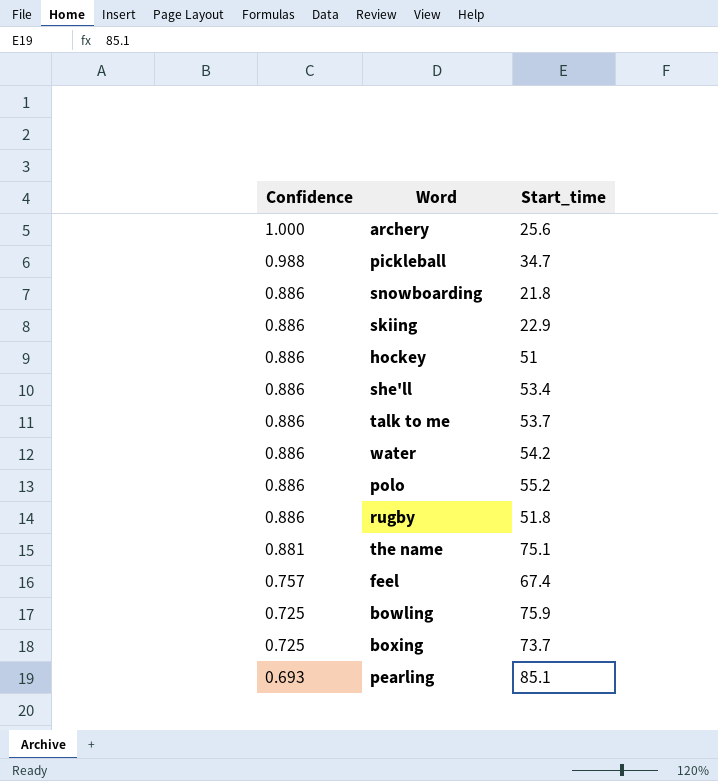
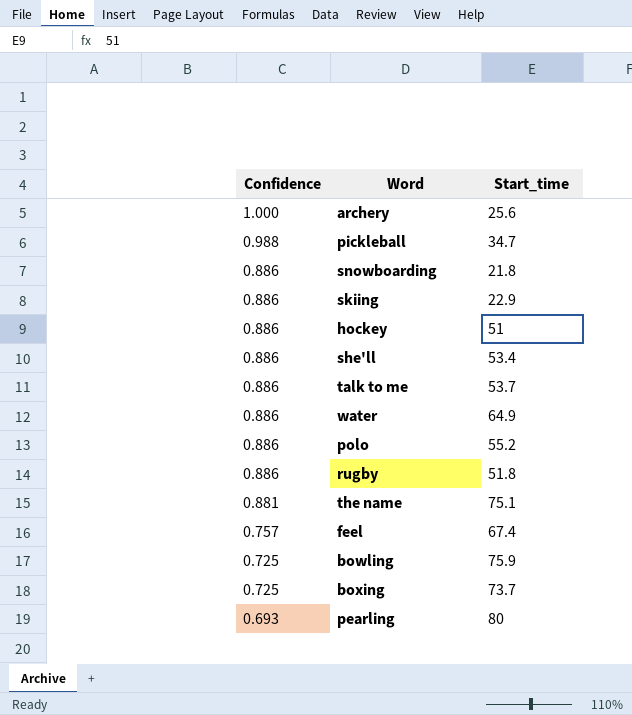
water | Start_time: 54.2 -> 64.9
pearling | Start_time: 85.1 -> 80

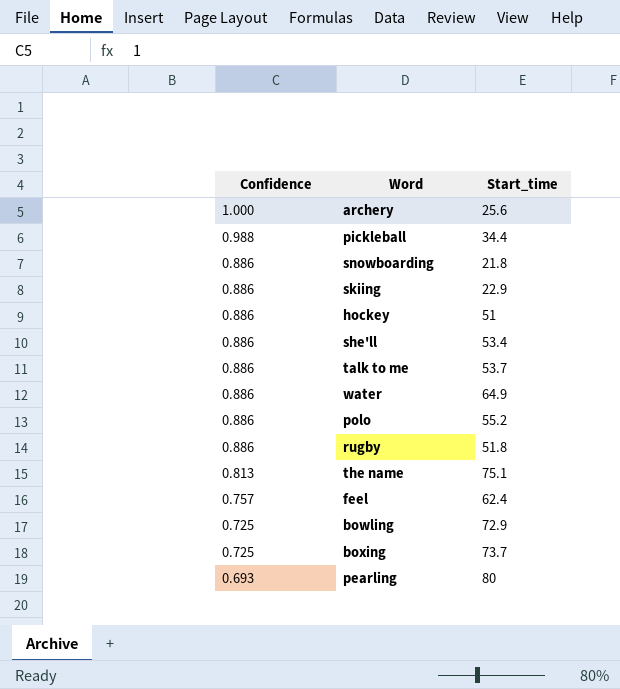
pickleball | Start_time: 34.7 -> 34.4
the name | Confidence: 0.881 -> 0.813
feel | Start_time: 67.4 -> 62.4
bowling | Start_time: 75.9 -> 72.9

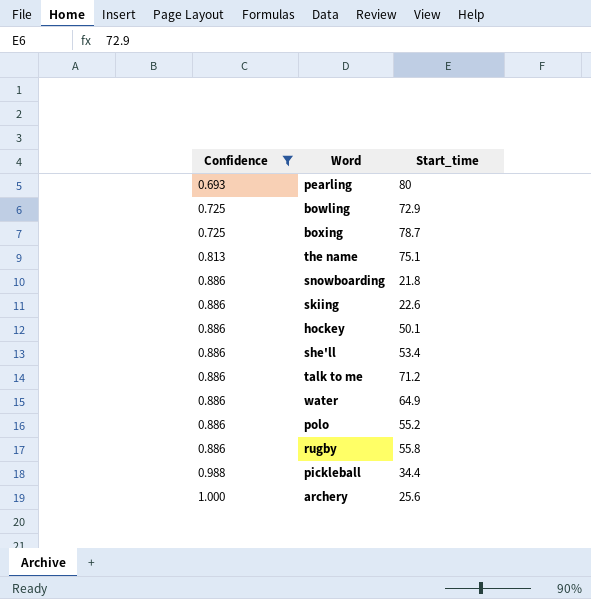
filter: none -> Confidence != 0.757
row order: Confidence descending -> Confidence ascending
boxing | Start_time: 73.7 -> 78.7
skiing | Start_time: 22.9 -> 22.6
hockey | Start_time: 51 -> 50.1
talk to me | Start_time: 53.7 -> 71.2
rugby | Start_time: 51.8 -> 55.8

